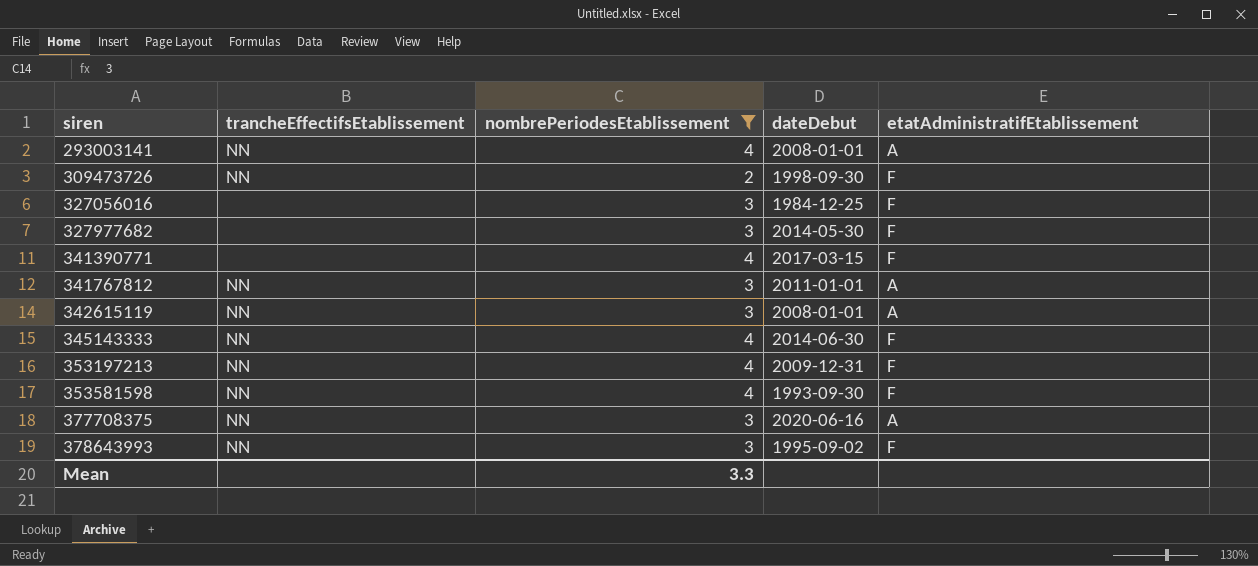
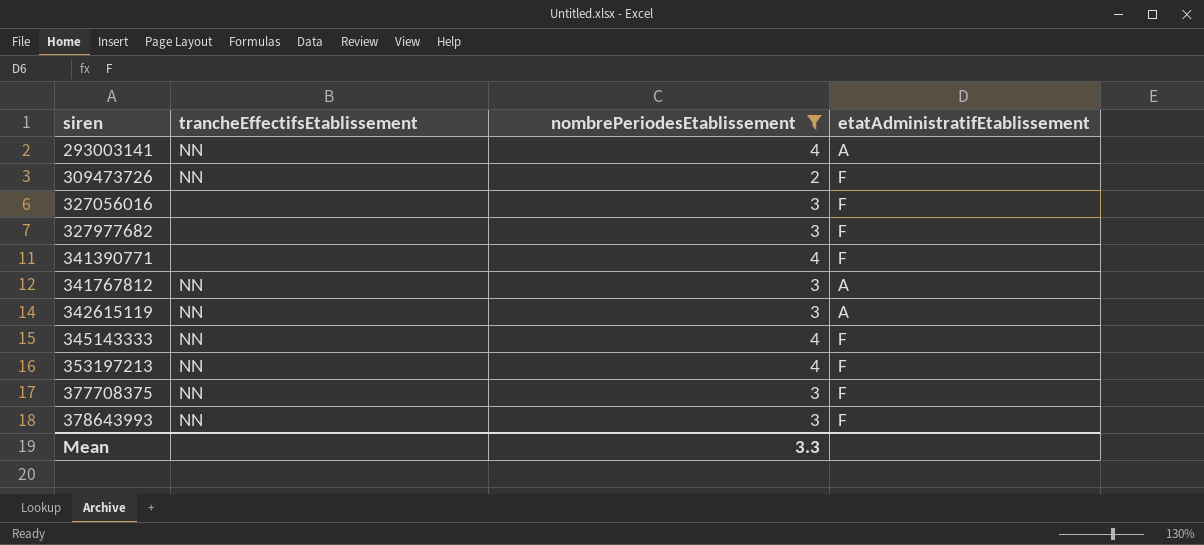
column dateDebut | position: 4 -> none
row 353581598: NN | 4 | 1993-09-30 | F -> none
377708375 | etatAdministratifEtablissement: A -> F

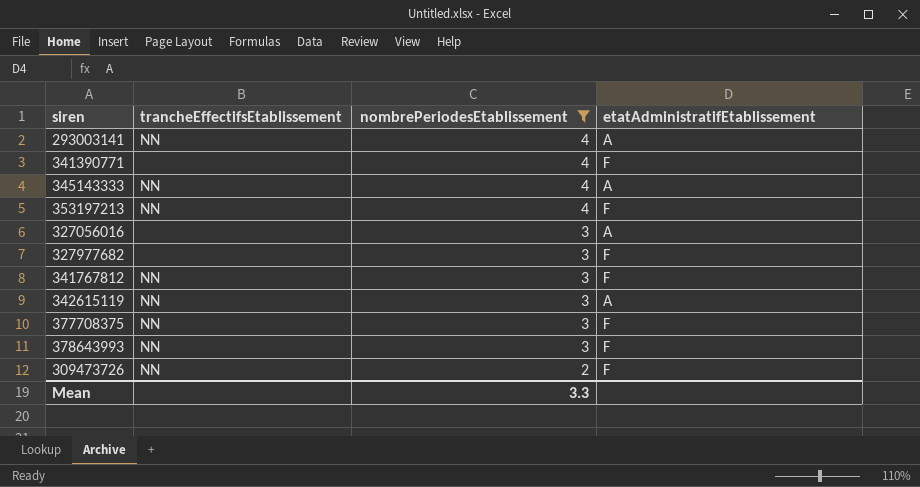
row order: siren ascending -> nombrePeriodesEtablissement descending
345143333 | etatAdministratifEtablissement: F -> A
327056016 | etatAdministratifEtablissement: F -> A
341767812 | etatAdministratifEtablissement: A -> F

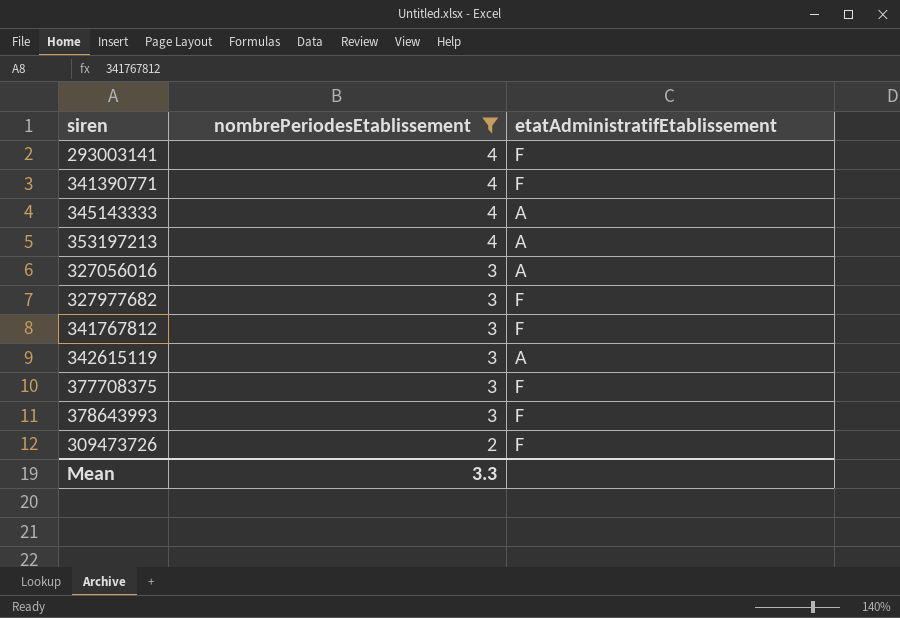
column trancheEffectifsEtablissement | position: 2 -> none
293003141 | etatAdministratifEtablissement: A -> F
353197213 | etatAdministratifEtablissement: F -> A

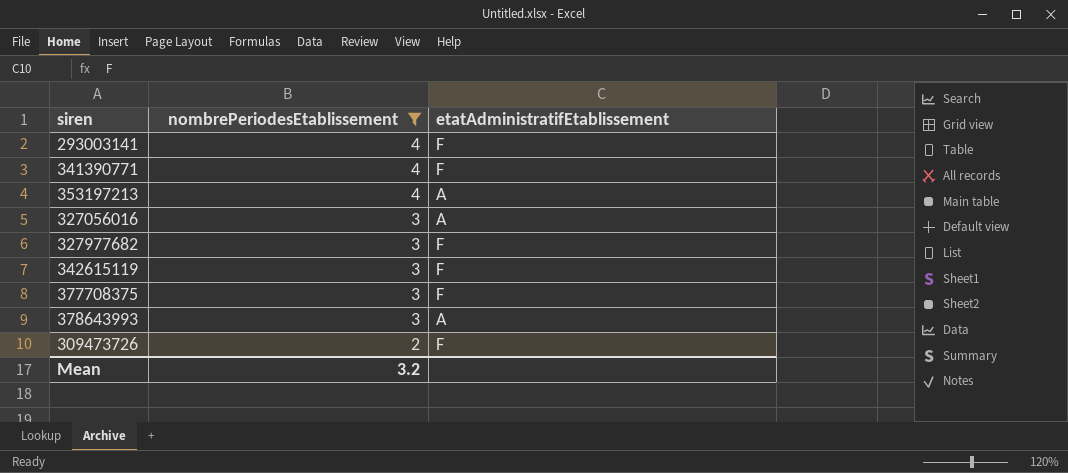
row 345143333: 4 | A -> none
row 341767812: 3 | F -> none
342615119 | etatAdministratifEtablissement: A -> F
378643993 | etatAdministratifEtablissement: F -> A
Mean | nombrePeriodesEtablissement: 3.3 -> 3.2

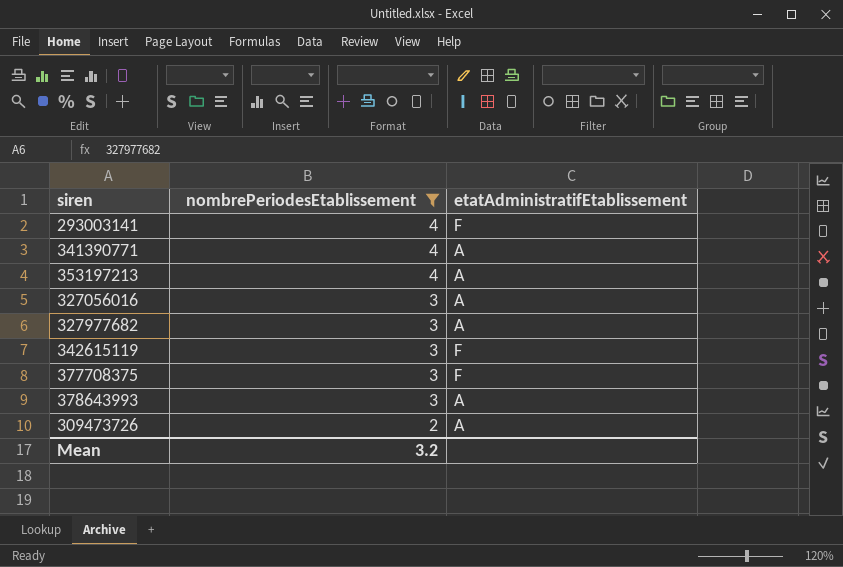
341390771 | etatAdministratifEtablissement: F -> A
327977682 | etatAdministratifEtablissement: F -> A
309473726 | etatAdministratifEtablissement: F -> A

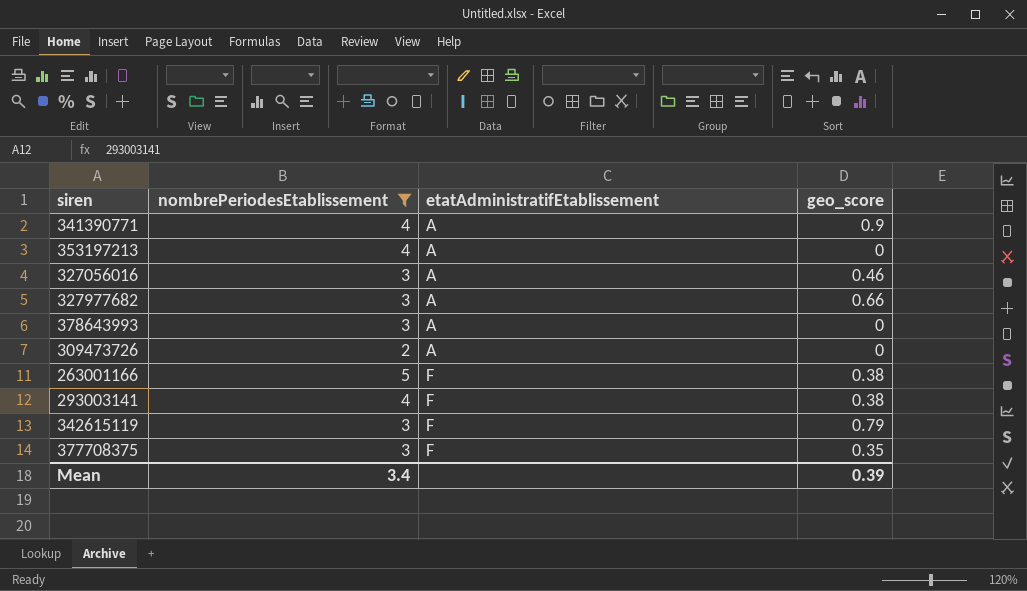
row order: nombrePeriodesEtablissement descending -> etatAdministratifEtablissement ascending
column geo_score | position: none -> 4
row 263001166: none -> 5 | F | 0.38
Mean | nombrePeriodesEtablissement: 3.2 -> 3.4

